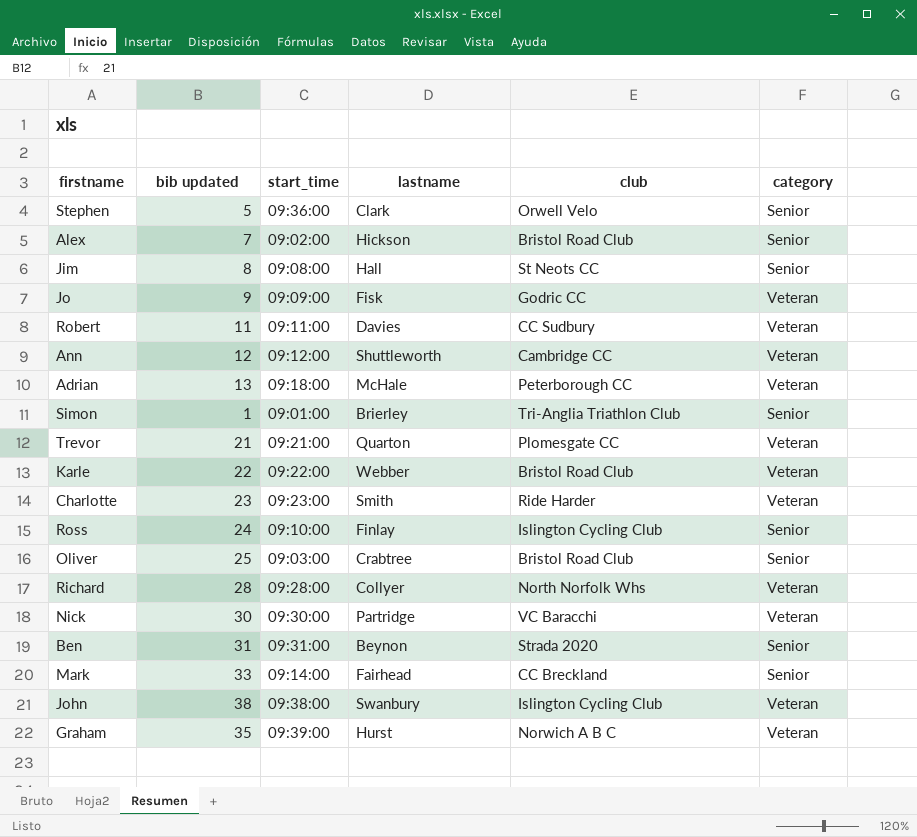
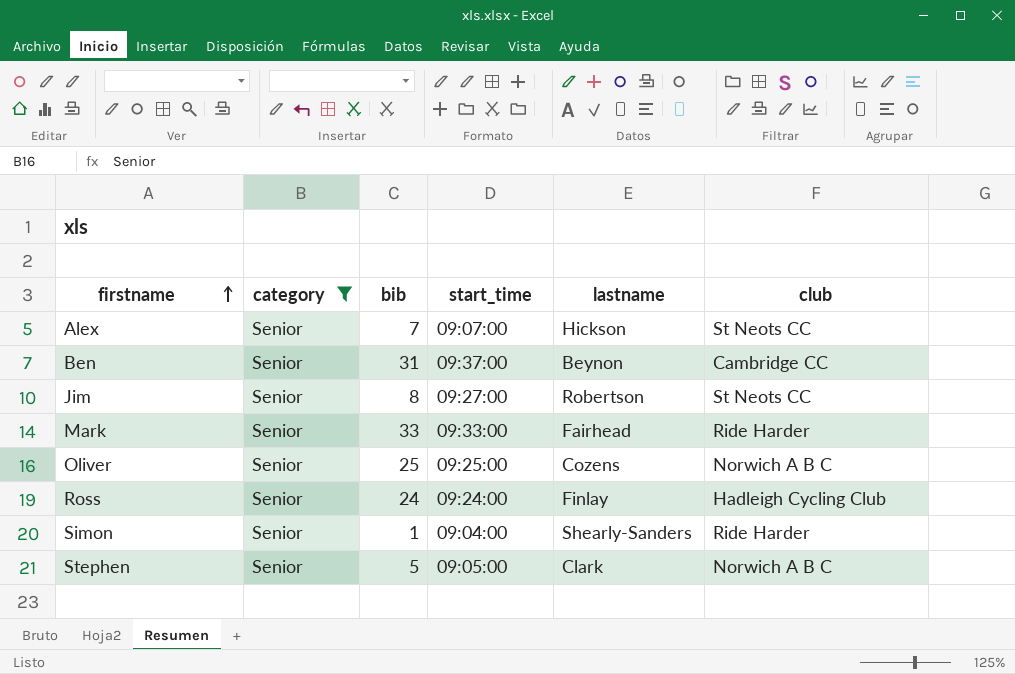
filter: none -> category = Senior
row order: none -> firstname ascending
column category | position: 6 -> 2
column name: bib updated -> bib
Alex | start_time: 09:02:00 -> 09:07:00
Alex | club: Bristol Road Club -> St Neots CC
Ben | start_time: 09:31:00 -> 09:37:00
Ben | club: Strada 2020 -> Cambridge CC
Jim | start_time: 09:08:00 -> 09:27:00
Jim | lastname: Hall -> Robertson
Mark | start_time: 09:14:00 -> 09:33:00
Mark | club: CC Breckland -> Ride Harder
Oliver | start_time: 09:03:00 -> 09:25:00
Oliver | lastname: Crabtree -> Cozens
Oliver | club: Bristol Road Club -> Norwich A B C
Ross | start_time: 09:10:00 -> 09:24:00
Ross | club: Islington Cycling Club -> Hadleigh Cycling Club
Simon | start_time: 09:01:00 -> 09:04:00
Simon | lastname: Brierley -> Shearly-Sanders
Simon | club: Tri-Anglia Triathlon Club -> Ride Harder
Stephen | start_time: 09:36:00 -> 09:05:00
Stephen | club: Orwell Velo -> Norwich A B C

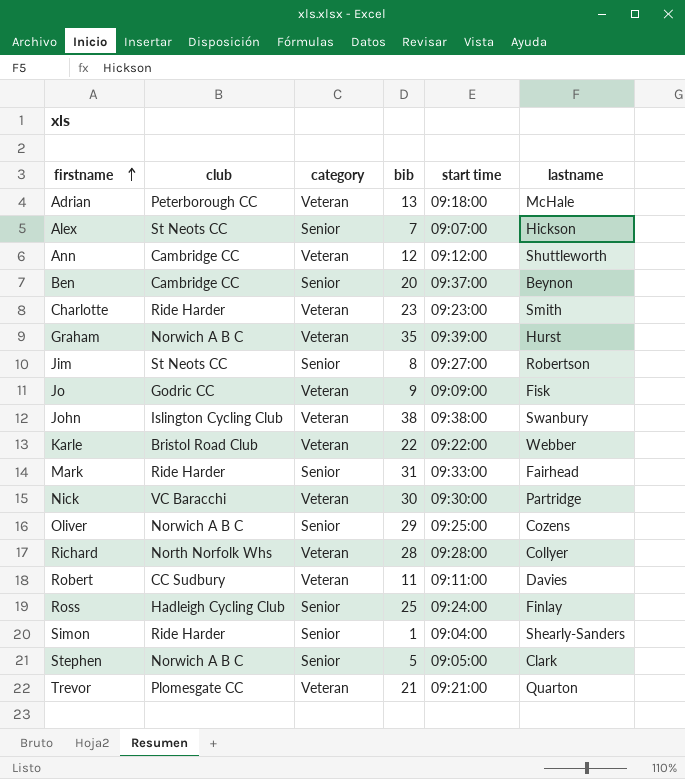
filter: category = Senior -> none
column club | position: 6 -> 2
column name: start_time -> start time
Ben | bib: 31 -> 20
Mark | bib: 33 -> 31
Oliver | bib: 25 -> 29
Ross | bib: 24 -> 25

